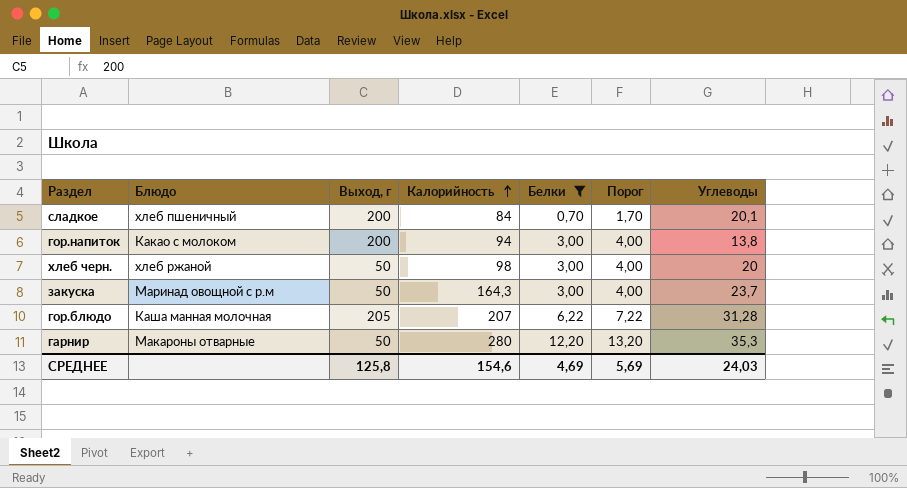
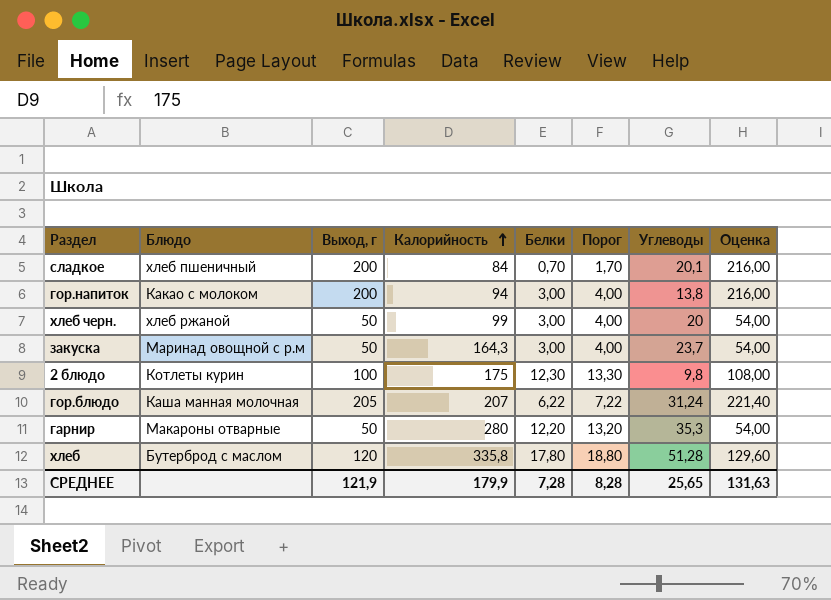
filter: Белки <= 12,20 -> none
column Оценка | formula: none -> [Выход, г] * 1,08
хлеб черн. | Калорийность: 98 -> 99
гор.блюдо | Углеводы: 31,28 -> 31,24
СРЕДНЕЕ | Выход, г: 125,8 -> 121,9
СРЕДНЕЕ | Калорийность: 154,6 -> 179,9
СРЕДНЕЕ | Белки: 4,69 -> 7,28
СРЕДНЕЕ | Порог: 5,69 -> 8,28
СРЕДНЕЕ | Углеводы: 24,03 -> 25,65

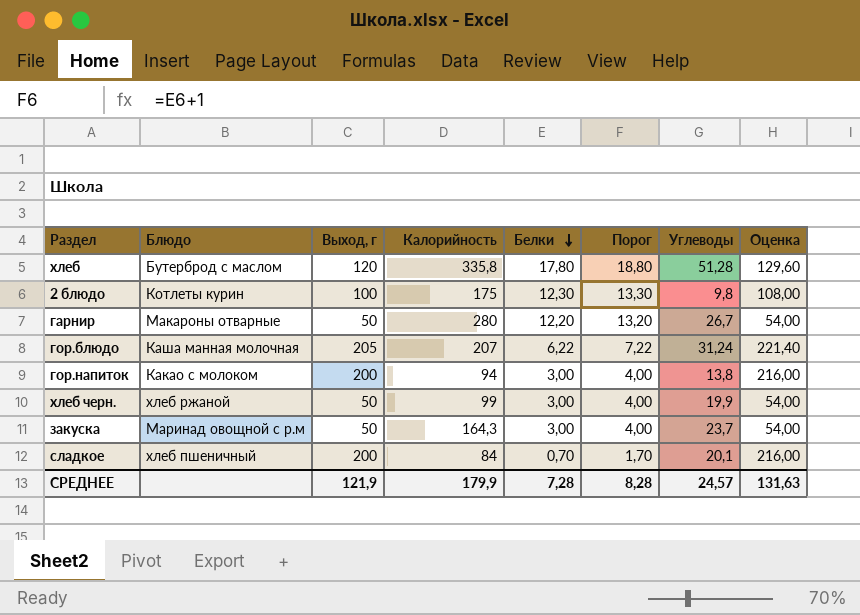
row order: Калорийность ascending -> Белки descending
гарнир | Углеводы: 35,3 -> 26,7
хлеб черн. | Углеводы: 20 -> 19,9
СРЕДНЕЕ | Углеводы: 25,65 -> 24,57

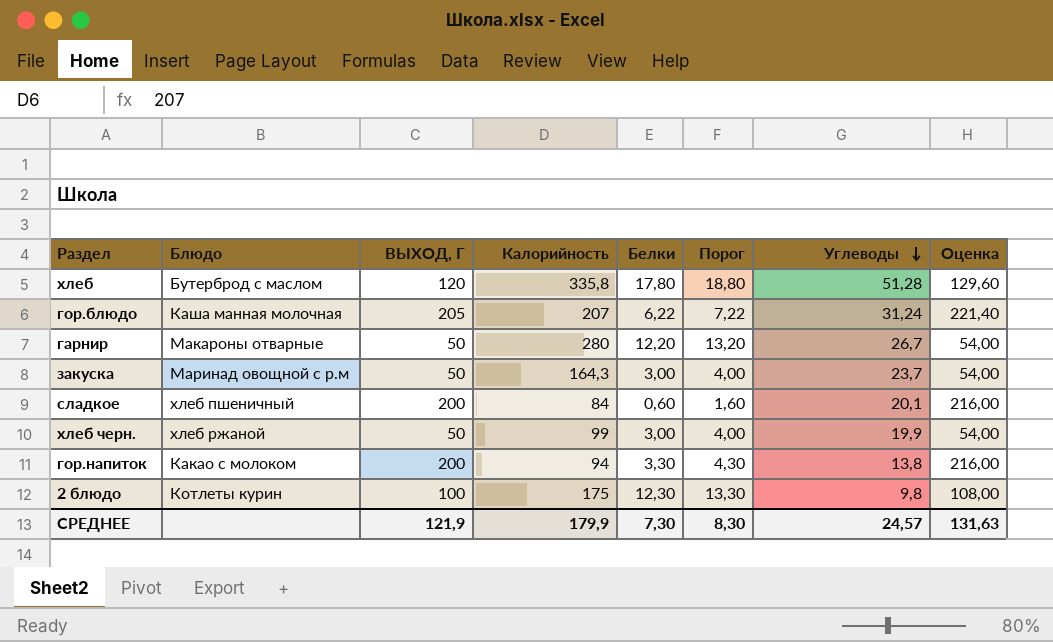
row order: Белки descending -> Углеводы descending
column name: Выход, г -> ВЫХОД, Г
сладкое | Белки: 0,70 -> 0,60
сладкое | Порог: 1,70 -> 1,60
гор.напиток | Белки: 3,00 -> 3,30
гор.напиток | Порог: 4,00 -> 4,30
СРЕДНЕЕ | Белки: 7,28 -> 7,30
СРЕДНЕЕ | Порог: 8,28 -> 8,30

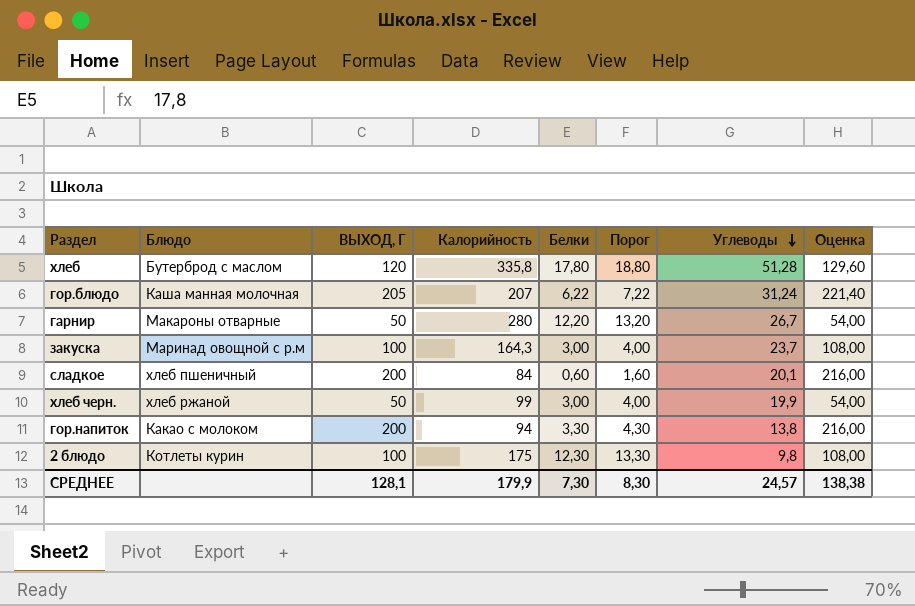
закуска | ВЫХОД, Г: 50 -> 100
закуска | Оценка: 54,00 -> 108,00
СРЕДНЕЕ | ВЫХОД, Г: 121,9 -> 128,1
СРЕДНЕЕ | Оценка: 131,63 -> 138,38

